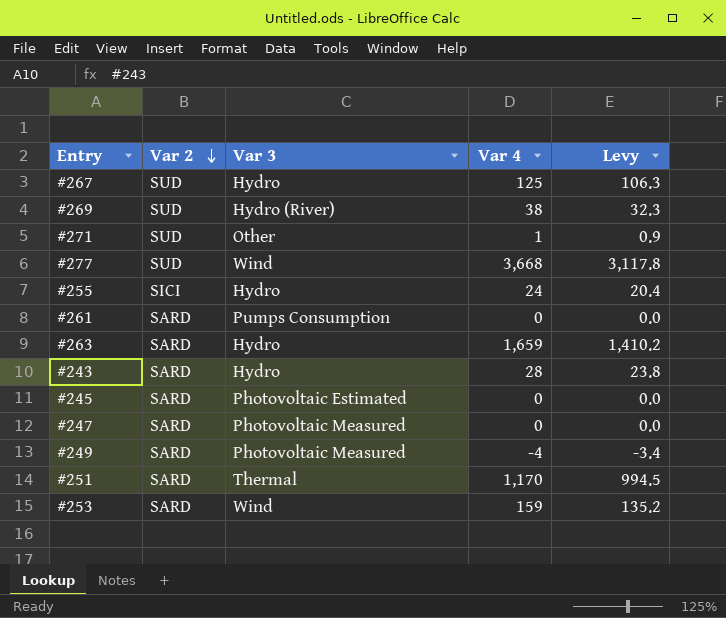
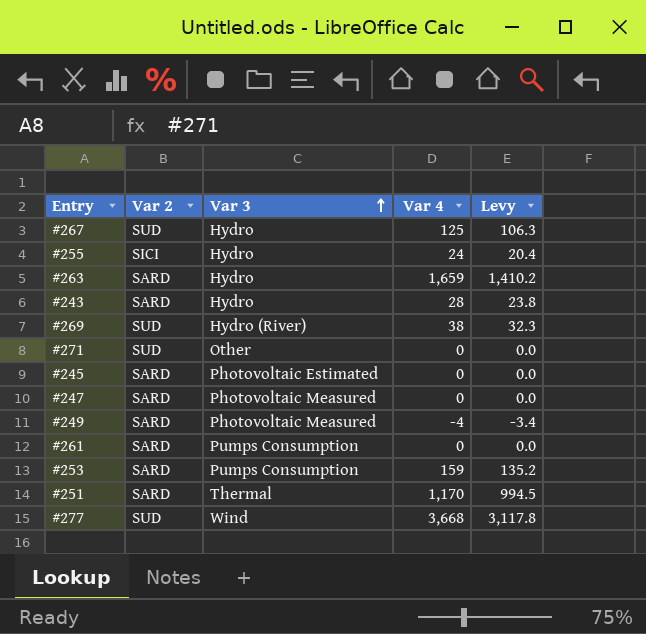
row order: Var 2 descending -> Var 3 ascending
#271 | Var 4: 1 -> 0
#271 | Levy: 0.9 -> 0.0
#253 | Var 3: Wind -> Pumps Consumption

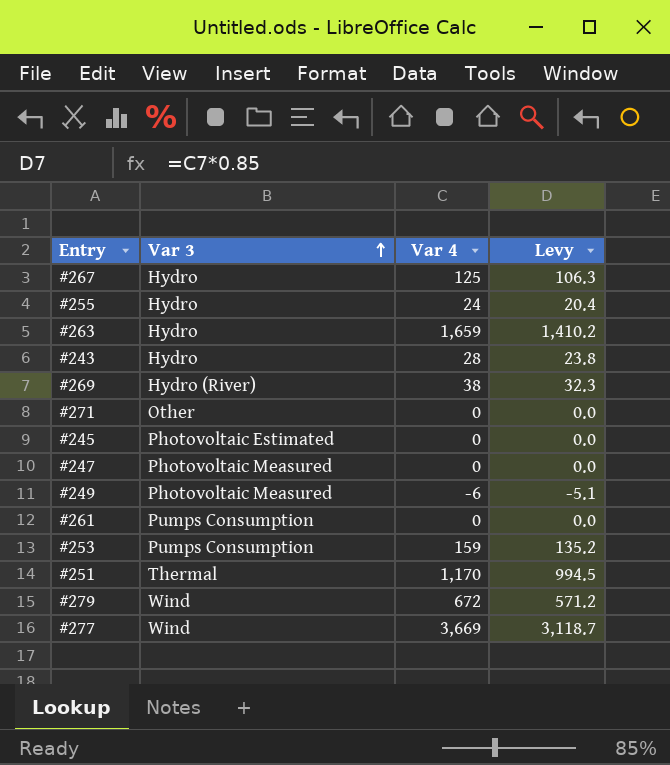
column Var 2 | position: 2 -> none
#249 | Var 4: -4 -> -6
#249 | Levy: -3.4 -> -5.1
row #279: none -> Wind | 672 | 571.2
#277 | Var 4: 3,668 -> 3,669
#277 | Levy: 3,117.8 -> 3,118.7

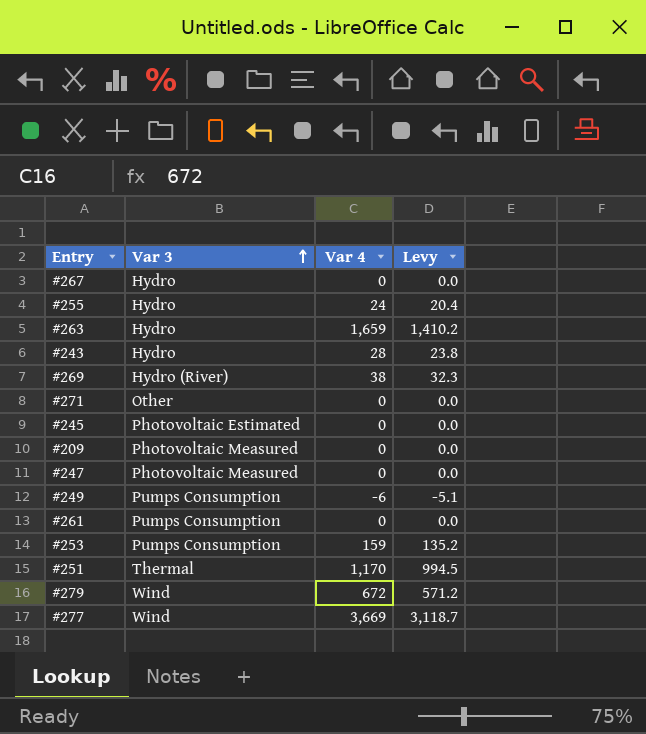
#267 | Var 4: 125 -> 0
#267 | Levy: 106.3 -> 0.0
row #209: none -> Photovoltaic Measured | 0 | 0.0
#249 | Var 3: Photovoltaic Measured -> Pumps Consumption

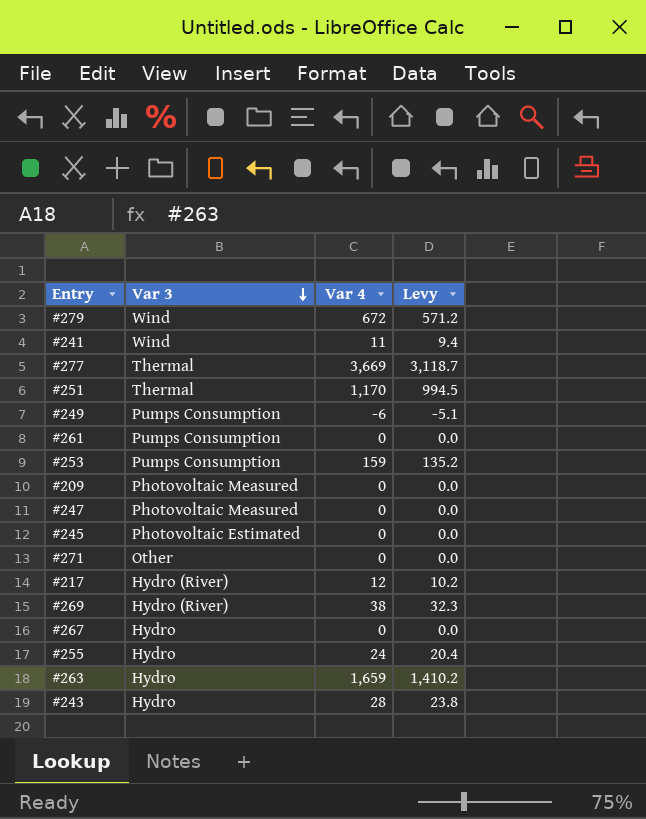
row order: Var 3 ascending -> Var 3 descending
row #241: none -> Wind | 11 | 9.4
#277 | Var 3: Wind -> Thermal
row #217: none -> Hydro (River) | 12 | 10.2

